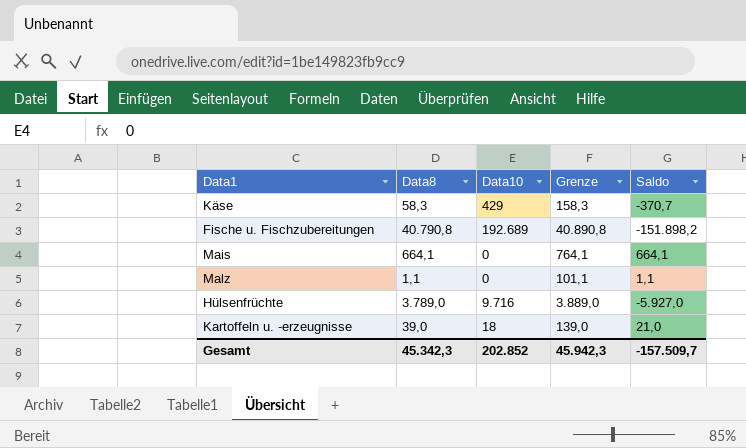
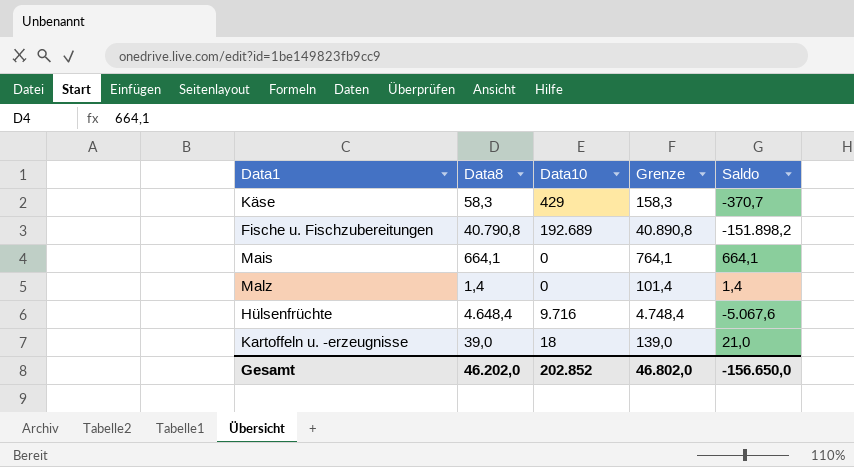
Malz | Data8: 1,1 -> 1,4
Malz | Grenze: 101,1 -> 101,4
Malz | Saldo: 1,1 -> 1,4
Hülsenfrüchte | Data8: 3.789,0 -> 4.648,4
Hülsenfrüchte | Grenze: 3.889,0 -> 4.748,4
Hülsenfrüchte | Saldo: -5.927,0 -> -5.067,6
Gesamt | Data8: 45.342,3 -> 46.202,0
Gesamt | Grenze: 45.942,3 -> 46.802,0
Gesamt | Saldo: -157.509,7 -> -156.650,0

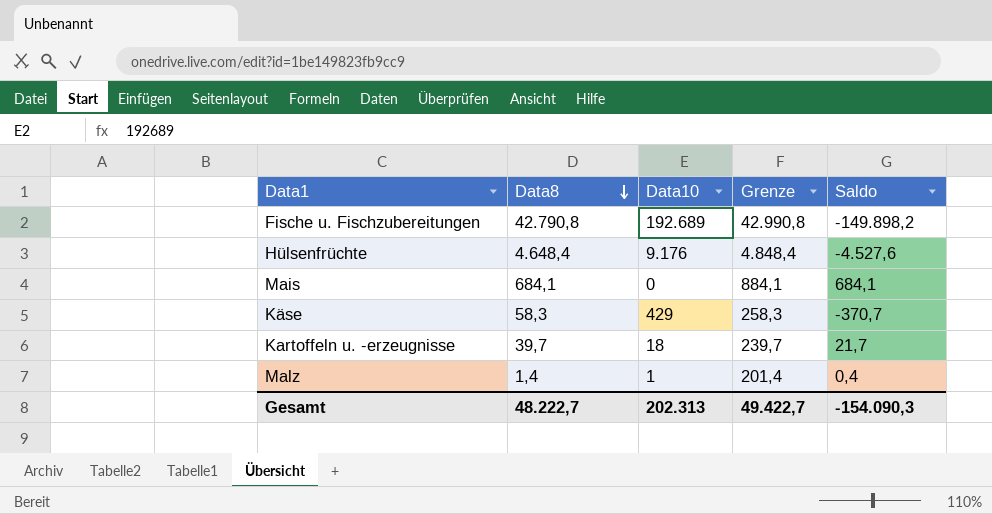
row order: none -> Data8 descending
column Grenze | formula: [Data8] + 100 -> [Data8] + 200
Fische u. Fischzubereitungen | Data8: 40.790,8 -> 42.790,8
Fische u. Fischzubereitungen | Saldo: -151.898,2 -> -149.898,2
Hülsenfrüchte | Data10: 9.716 -> 9.176
Hülsenfrüchte | Saldo: -5.067,6 -> -4.527,6
Mais | Data8: 664,1 -> 684,1
Mais | Saldo: 664,1 -> 684,1
Kartoffeln u. -erzeugnisse | Data8: 39,0 -> 39,7
Kartoffeln u. -erzeugnisse | Saldo: 21,0 -> 21,7
Malz | Data10: 0 -> 1
Malz | Saldo: 1,4 -> 0,4
Gesamt | Data8: 46.202,0 -> 48.222,7
Gesamt | Data10: 202.852 -> 202.313
Gesamt | Grenze: 46.802,0 -> 49.422,7
Gesamt | Saldo: -156.650,0 -> -154.090,3

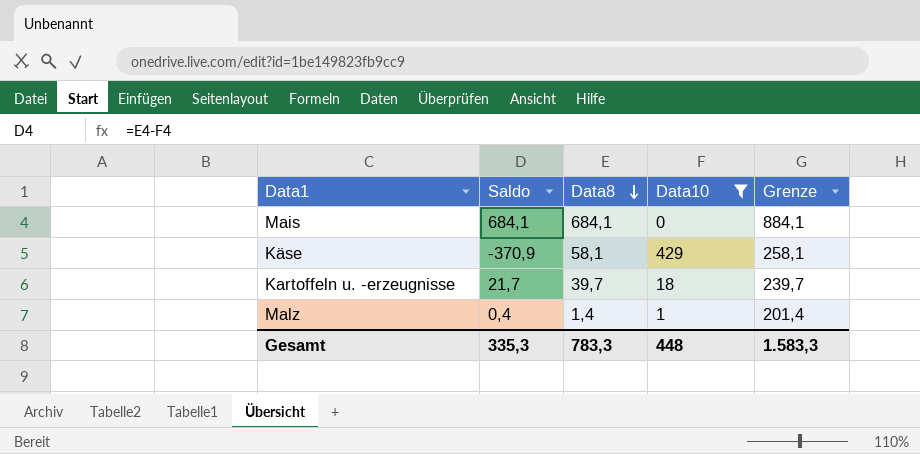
filter: none -> Data10 <= 429
column Saldo | position: 5 -> 2
Käse | Saldo: -370,7 -> -370,9
Käse | Data8: 58,3 -> 58,1
Käse | Grenze: 258,3 -> 258,1
Gesamt | Saldo: -154.090,3 -> 335,3
Gesamt | Data8: 48.222,7 -> 783,3
Gesamt | Data10: 202.313 -> 448
Gesamt | Grenze: 49.422,7 -> 1.583,3

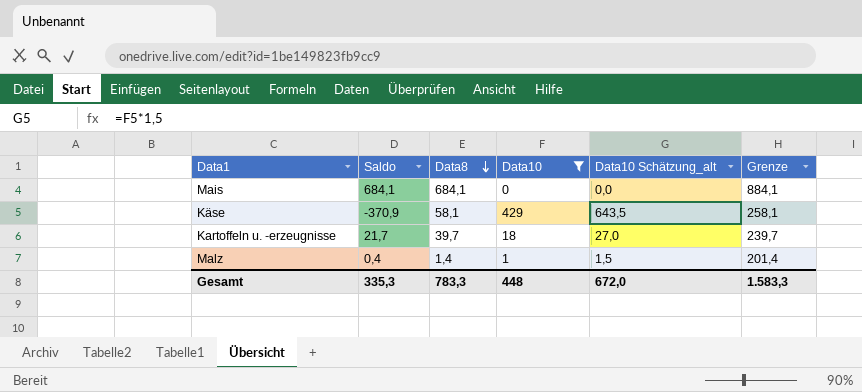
column Data10 Schätzung_alt | formula: none -> [Data10] * 1,5

